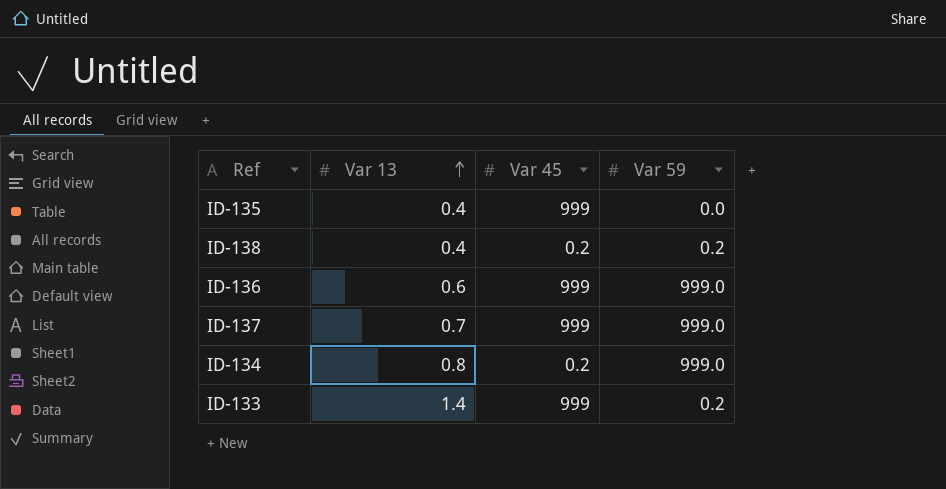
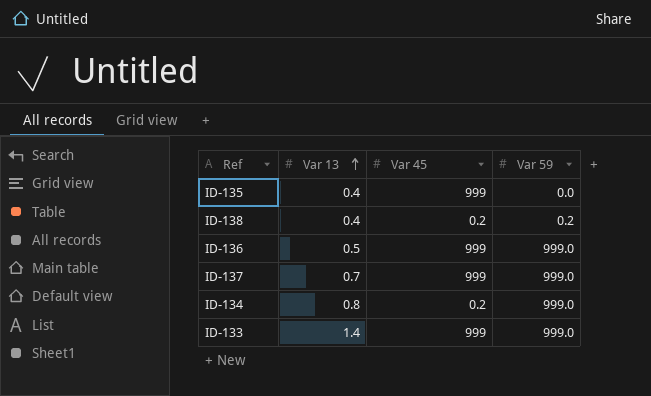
ID-136 | Var 13: 0.6 -> 0.5
ID-133 | Var 59: 0.2 -> 999.0

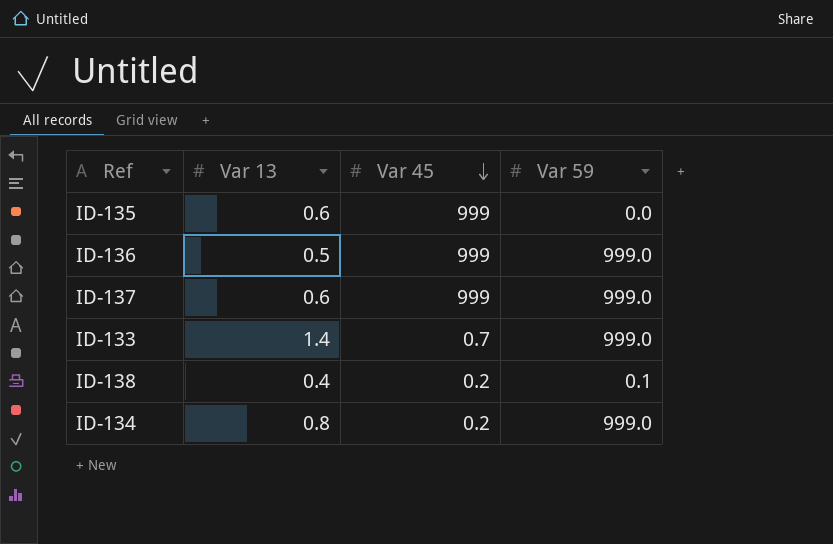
row order: Var 13 ascending -> Var 45 descending
ID-135 | Var 13: 0.4 -> 0.6
ID-137 | Var 13: 0.7 -> 0.6
ID-133 | Var 45: 999 -> 0.7
ID-138 | Var 59: 0.2 -> 0.1

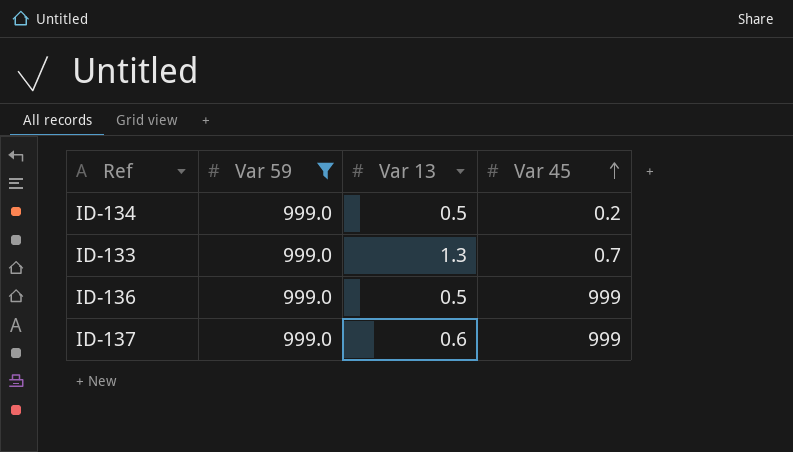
filter: none -> Var 59 = 999.0
row order: Var 45 descending -> Var 45 ascending
column Var 59 | position: 4 -> 2
ID-134 | Var 13: 0.8 -> 0.5
ID-133 | Var 13: 1.4 -> 1.3

